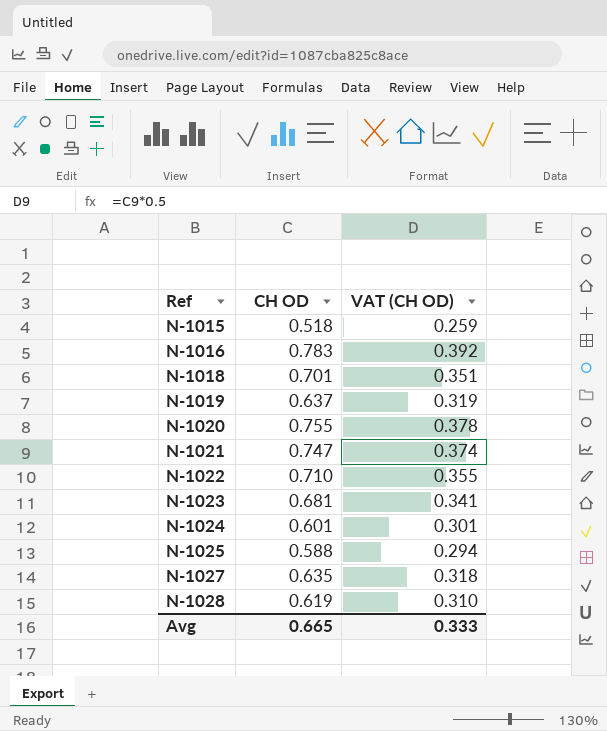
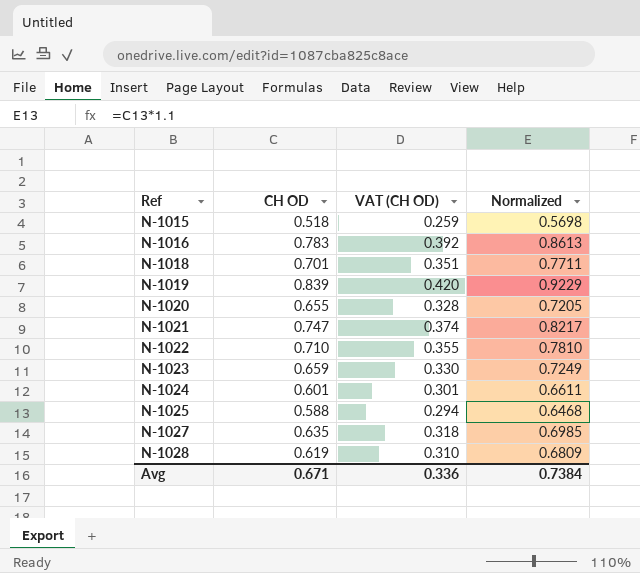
column Normalized | formula: none -> [CH OD] * 1.1
N-1019 | CH OD: 0.637 -> 0.839
N-1019 | VAT (CH OD): 0.319 -> 0.420
N-1020 | CH OD: 0.755 -> 0.655
N-1020 | VAT (CH OD): 0.378 -> 0.328
N-1023 | CH OD: 0.681 -> 0.659
N-1023 | VAT (CH OD): 0.341 -> 0.330
Avg | CH OD: 0.665 -> 0.671
Avg | VAT (CH OD): 0.333 -> 0.336

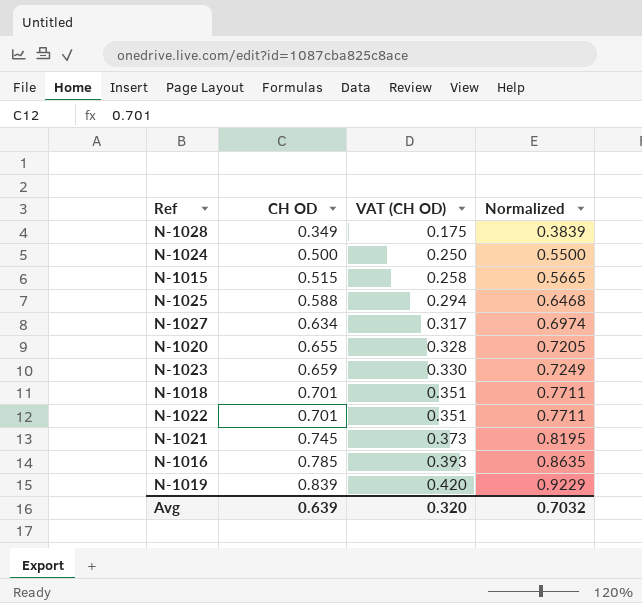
row order: Ref ascending -> CH OD ascending
N-1028 | CH OD: 0.619 -> 0.349
N-1028 | VAT (CH OD): 0.310 -> 0.175
N-1028 | Normalized: 0.6809 -> 0.3839
N-1024 | CH OD: 0.601 -> 0.500
N-1024 | VAT (CH OD): 0.301 -> 0.250
N-1024 | Normalized: 0.6611 -> 0.5500
N-1015 | CH OD: 0.518 -> 0.515
N-1015 | VAT (CH OD): 0.259 -> 0.258
N-1015 | Normalized: 0.5698 -> 0.5665
N-1027 | CH OD: 0.635 -> 0.634
N-1027 | VAT (CH OD): 0.318 -> 0.317
N-1027 | Normalized: 0.6985 -> 0.6974
N-1022 | CH OD: 0.710 -> 0.701
N-1022 | VAT (CH OD): 0.355 -> 0.351
N-1022 | Normalized: 0.7810 -> 0.7711
N-1021 | CH OD: 0.747 -> 0.745
N-1021 | VAT (CH OD): 0.374 -> 0.373
N-1021 | Normalized: 0.8217 -> 0.8195
N-1016 | CH OD: 0.783 -> 0.785
N-1016 | VAT (CH OD): 0.392 -> 0.393
N-1016 | Normalized: 0.8613 -> 0.8635
Avg | CH OD: 0.671 -> 0.639
Avg | VAT (CH OD): 0.336 -> 0.320
Avg | Normalized: 0.7384 -> 0.7032

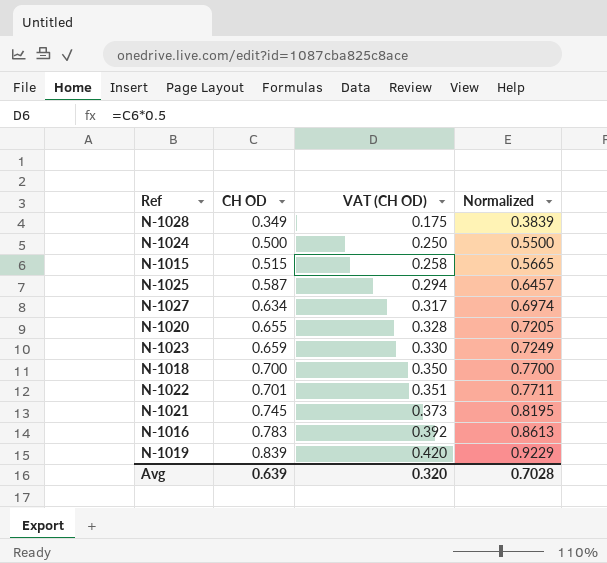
N-1025 | CH OD: 0.588 -> 0.587
N-1025 | Normalized: 0.6468 -> 0.6457
N-1018 | CH OD: 0.701 -> 0.700
N-1018 | VAT (CH OD): 0.351 -> 0.350
N-1018 | Normalized: 0.7711 -> 0.7700
N-1016 | CH OD: 0.785 -> 0.783
N-1016 | VAT (CH OD): 0.393 -> 0.392
N-1016 | Normalized: 0.8635 -> 0.8613
Avg | Normalized: 0.7032 -> 0.7028

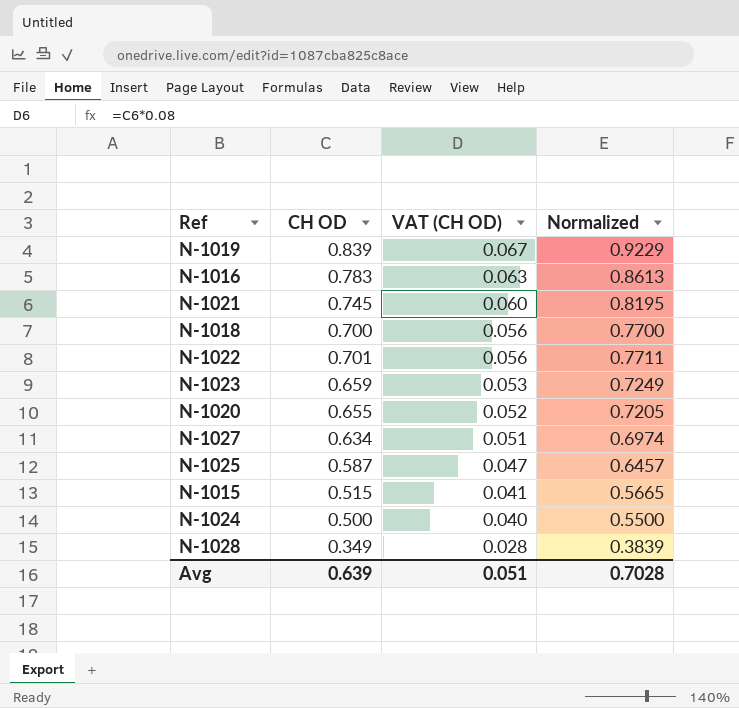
row order: CH OD ascending -> VAT (CH OD) descending
column VAT (CH OD) | formula: [CH OD] * 0.5 -> [CH OD] * 0.08
Avg | VAT (CH OD): 0.320 -> 0.051

